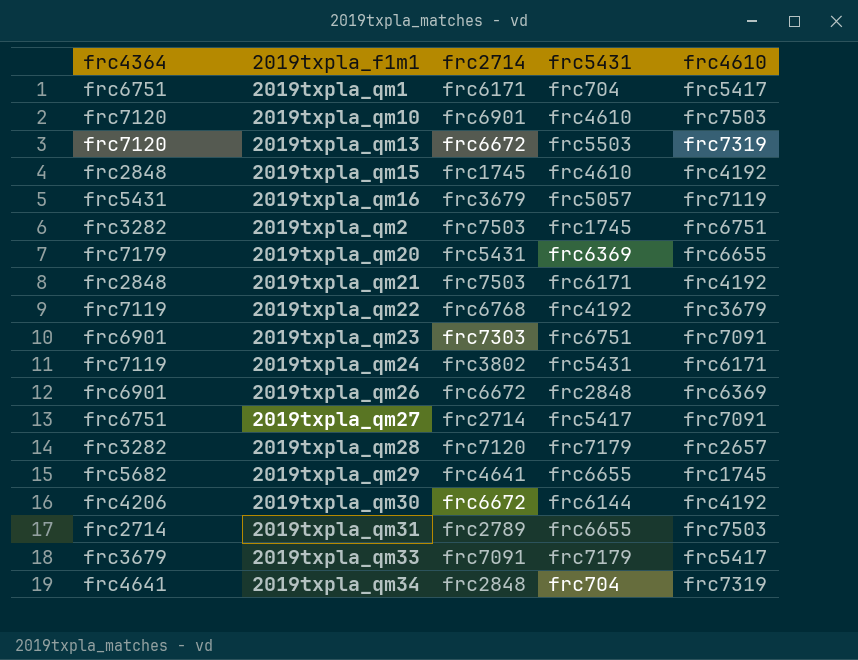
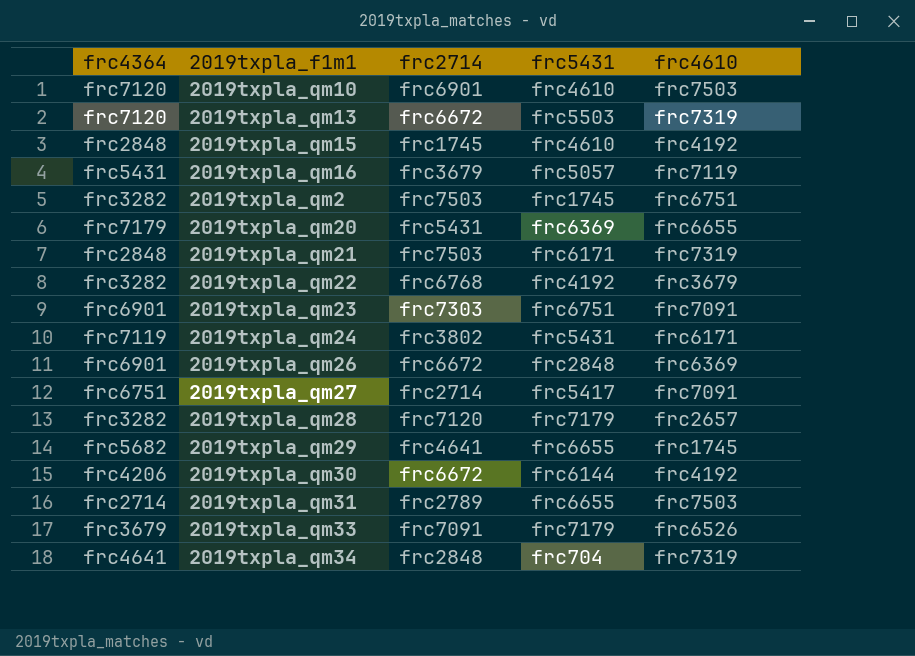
row 2019txpla_qm1: frc6751 | frc6171 | frc704 | frc5417 -> none
2019txpla_qm21 | frc4610: frc4192 -> frc7319
2019txpla_qm22 | frc4364: frc7119 -> frc3282
2019txpla_qm33 | frc4610: frc5417 -> frc6526

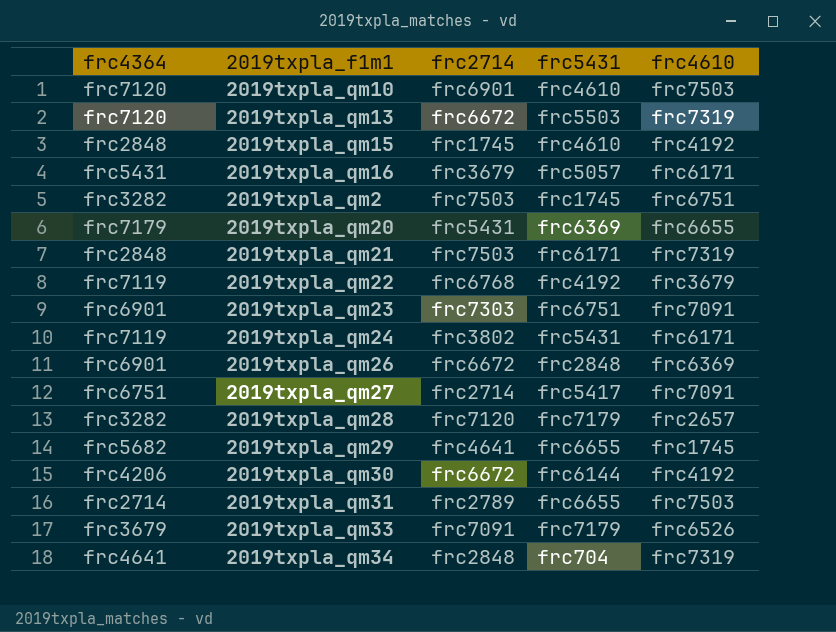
2019txpla_qm16 | frc4610: frc7119 -> frc6171
2019txpla_qm22 | frc4364: frc3282 -> frc7119

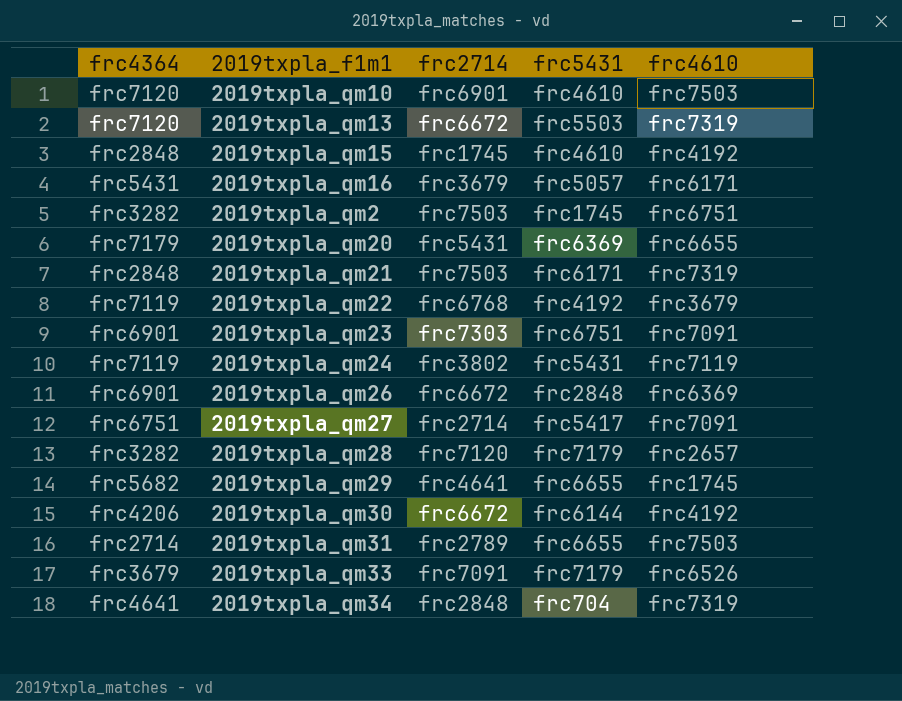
2019txpla_qm24 | frc4610: frc6171 -> frc7119

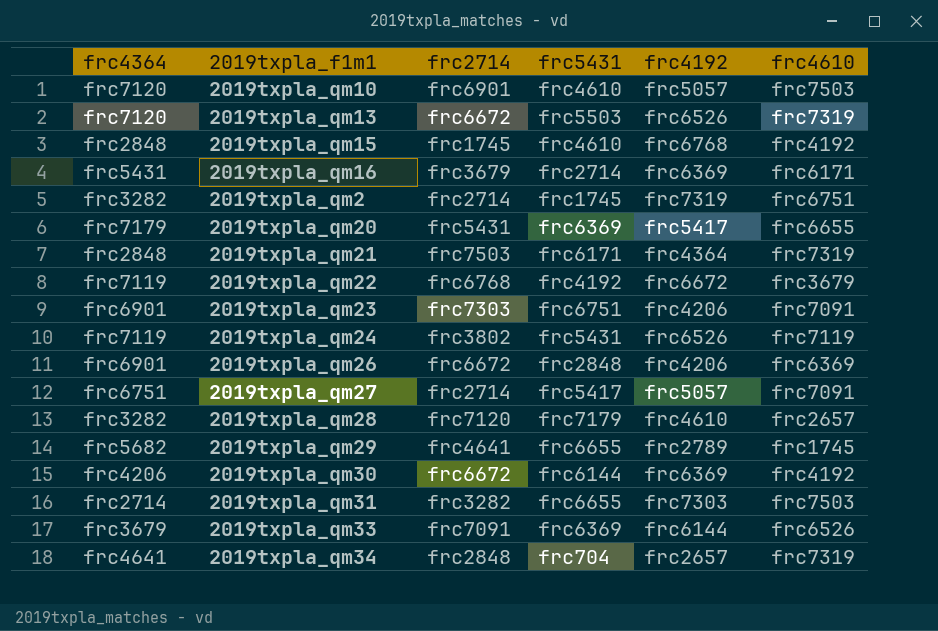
column frc4192 | position: none -> 5
2019txpla_qm16 | frc5431: frc5057 -> frc2714
2019txpla_qm2 | frc2714: frc7503 -> frc2714
2019txpla_qm31 | frc2714: frc2789 -> frc3282
2019txpla_qm33 | frc5431: frc7179 -> frc6369

